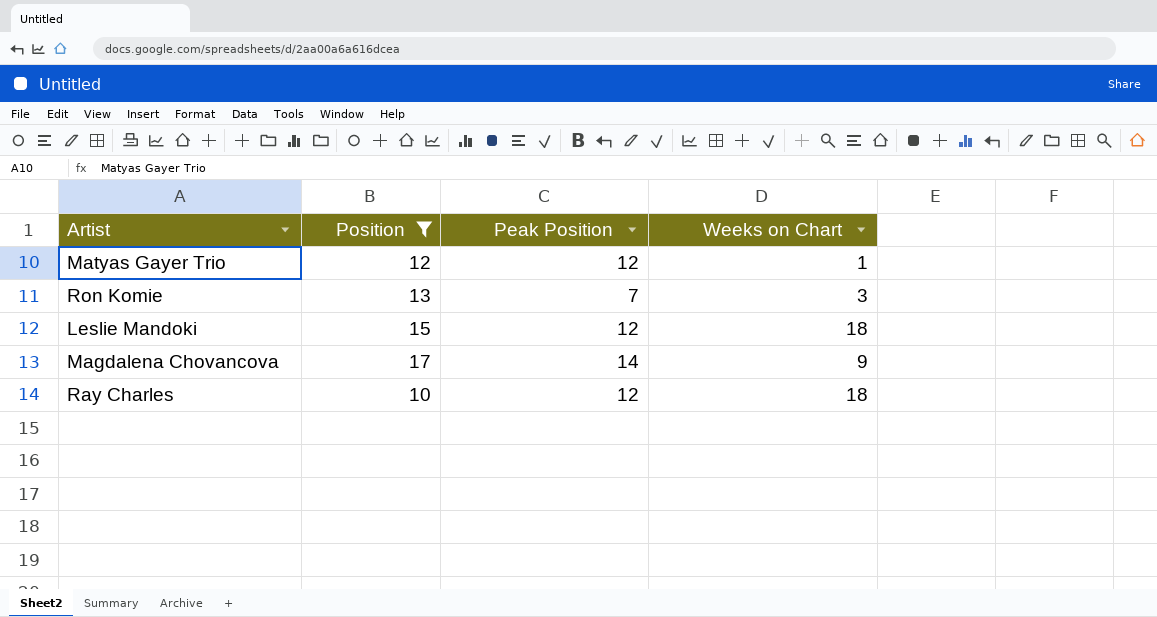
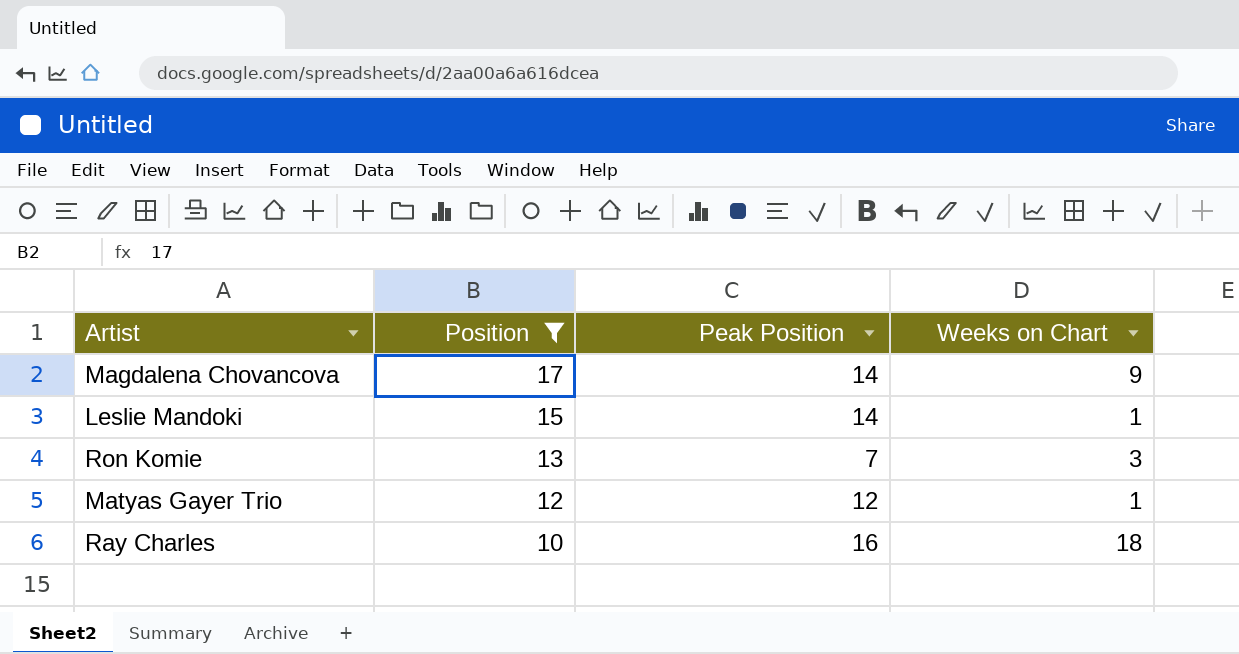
row order: none -> Position descending
Leslie Mandoki | Peak Position: 12 -> 14
Leslie Mandoki | Weeks on Chart: 18 -> 1
Ray Charles | Peak Position: 12 -> 16

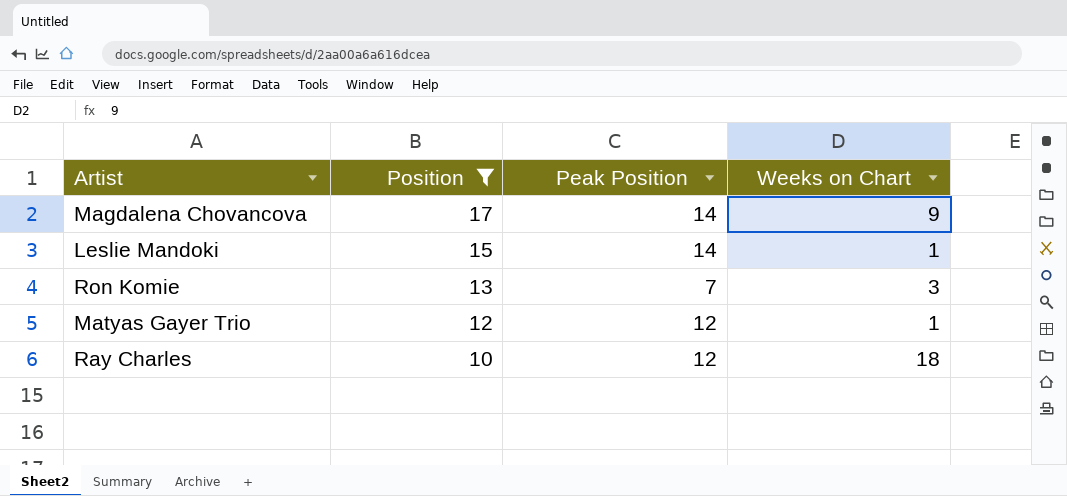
Ray Charles | Peak Position: 16 -> 12

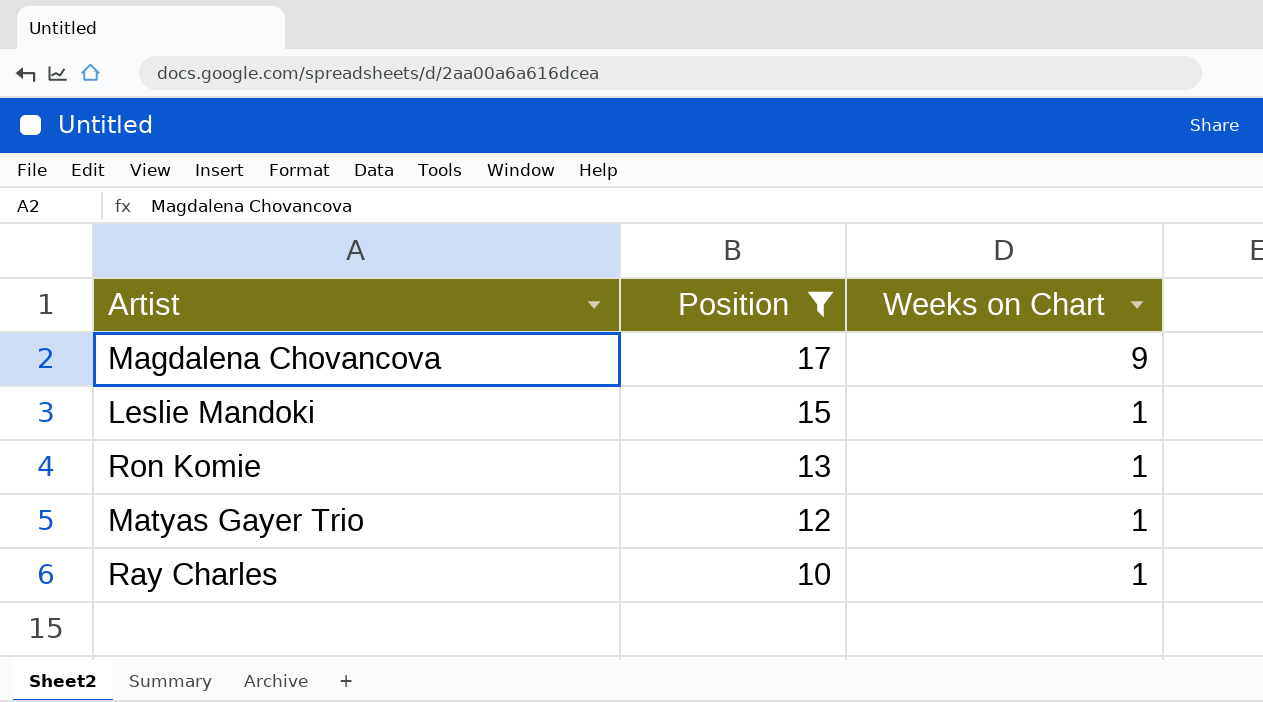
column Peak Position | position: 3 -> none
Ron Komie | Weeks on Chart: 3 -> 1
Ray Charles | Weeks on Chart: 18 -> 1

